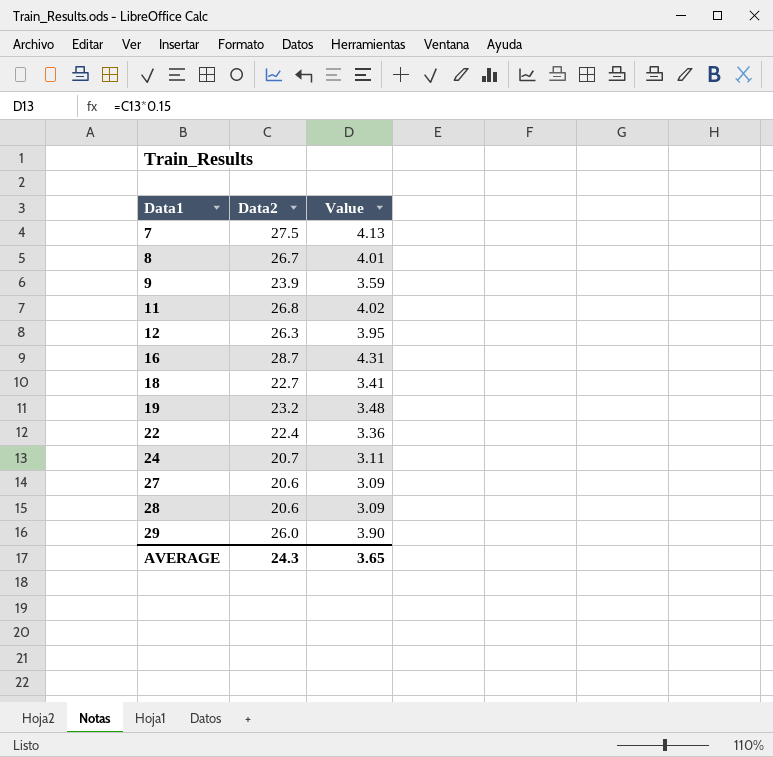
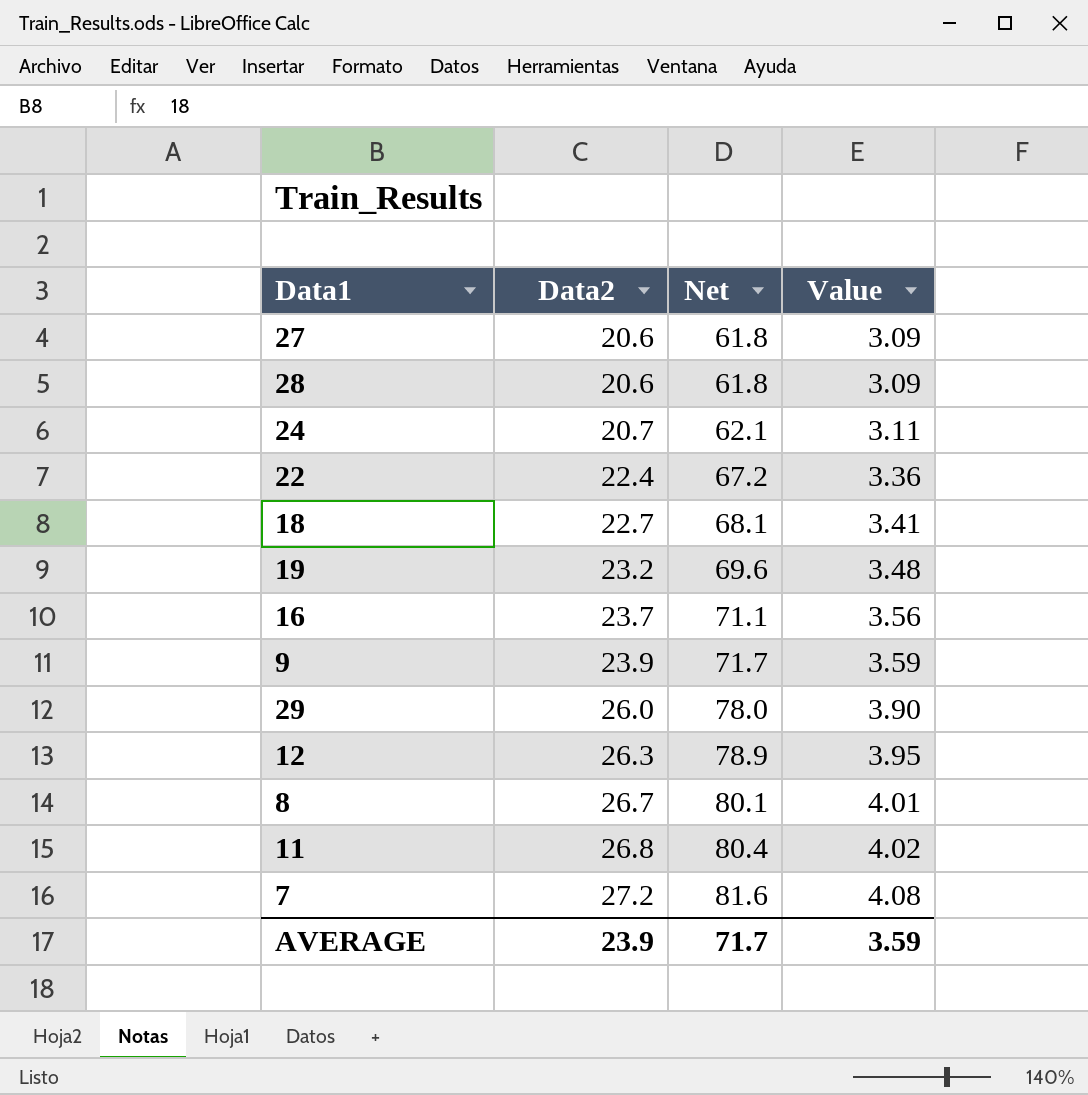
row order: Data1 ascending -> Data2 ascending
column Net | formula: none -> [Data2] * 3
16 | Data2: 28.7 -> 23.7
16 | Value: 4.31 -> 3.56
7 | Data2: 27.5 -> 27.2
7 | Value: 4.13 -> 4.08
AVERAGE | Data2: 24.3 -> 23.9
AVERAGE | Value: 3.65 -> 3.59

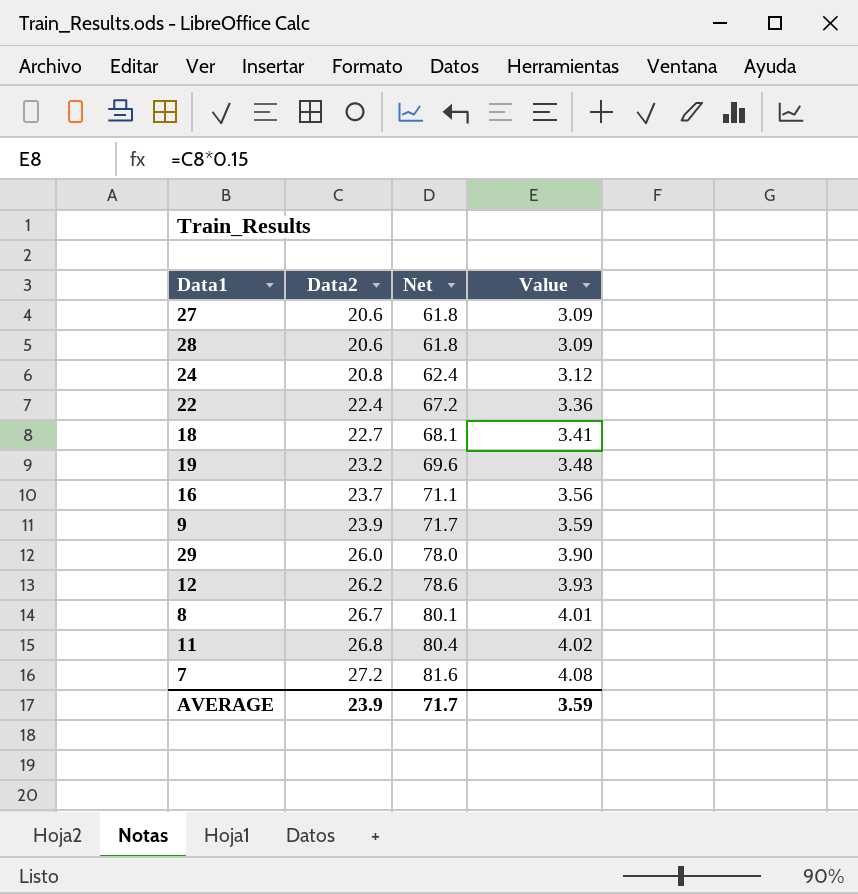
24 | Data2: 20.7 -> 20.8
24 | Net: 62.1 -> 62.4
24 | Value: 3.11 -> 3.12
12 | Data2: 26.3 -> 26.2
12 | Net: 78.9 -> 78.6
12 | Value: 3.95 -> 3.93

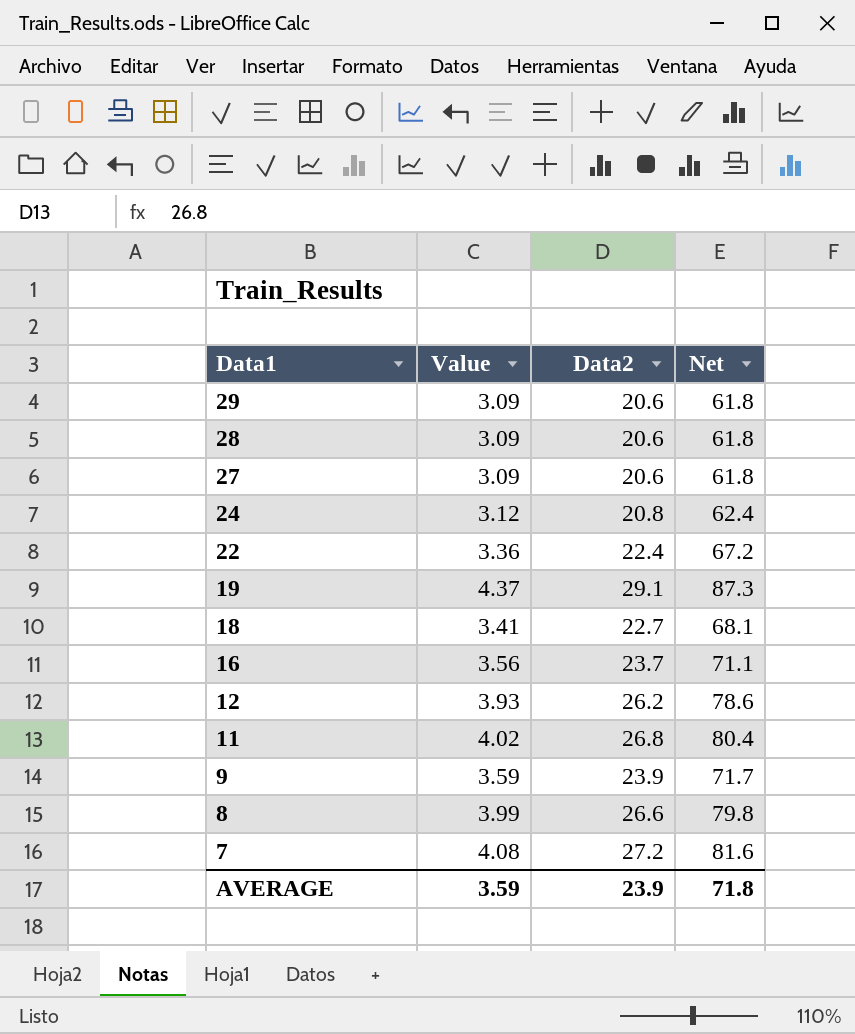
row order: Data2 ascending -> Data1 descending
column Value | position: 4 -> 2
29 | Value: 3.90 -> 3.09
29 | Data2: 26.0 -> 20.6
29 | Net: 78.0 -> 61.8
19 | Value: 3.48 -> 4.37
19 | Data2: 23.2 -> 29.1
19 | Net: 69.6 -> 87.3
8 | Value: 4.01 -> 3.99
8 | Data2: 26.7 -> 26.6
8 | Net: 80.1 -> 79.8
AVERAGE | Net: 71.7 -> 71.8

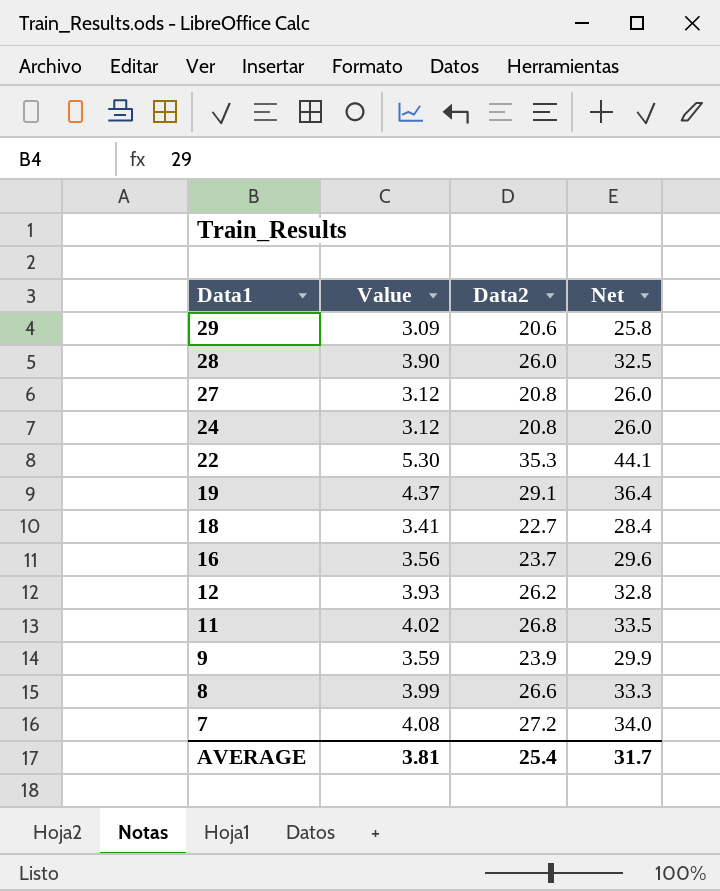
column Net | formula: [Data2] * 3 -> [Data2] * 1.25
28 | Value: 3.09 -> 3.90
28 | Data2: 20.6 -> 26.0
27 | Value: 3.09 -> 3.12
27 | Data2: 20.6 -> 20.8
22 | Value: 3.36 -> 5.30
22 | Data2: 22.4 -> 35.3
AVERAGE | Value: 3.59 -> 3.81
AVERAGE | Data2: 23.9 -> 25.4
AVERAGE | Net: 71.8 -> 31.7

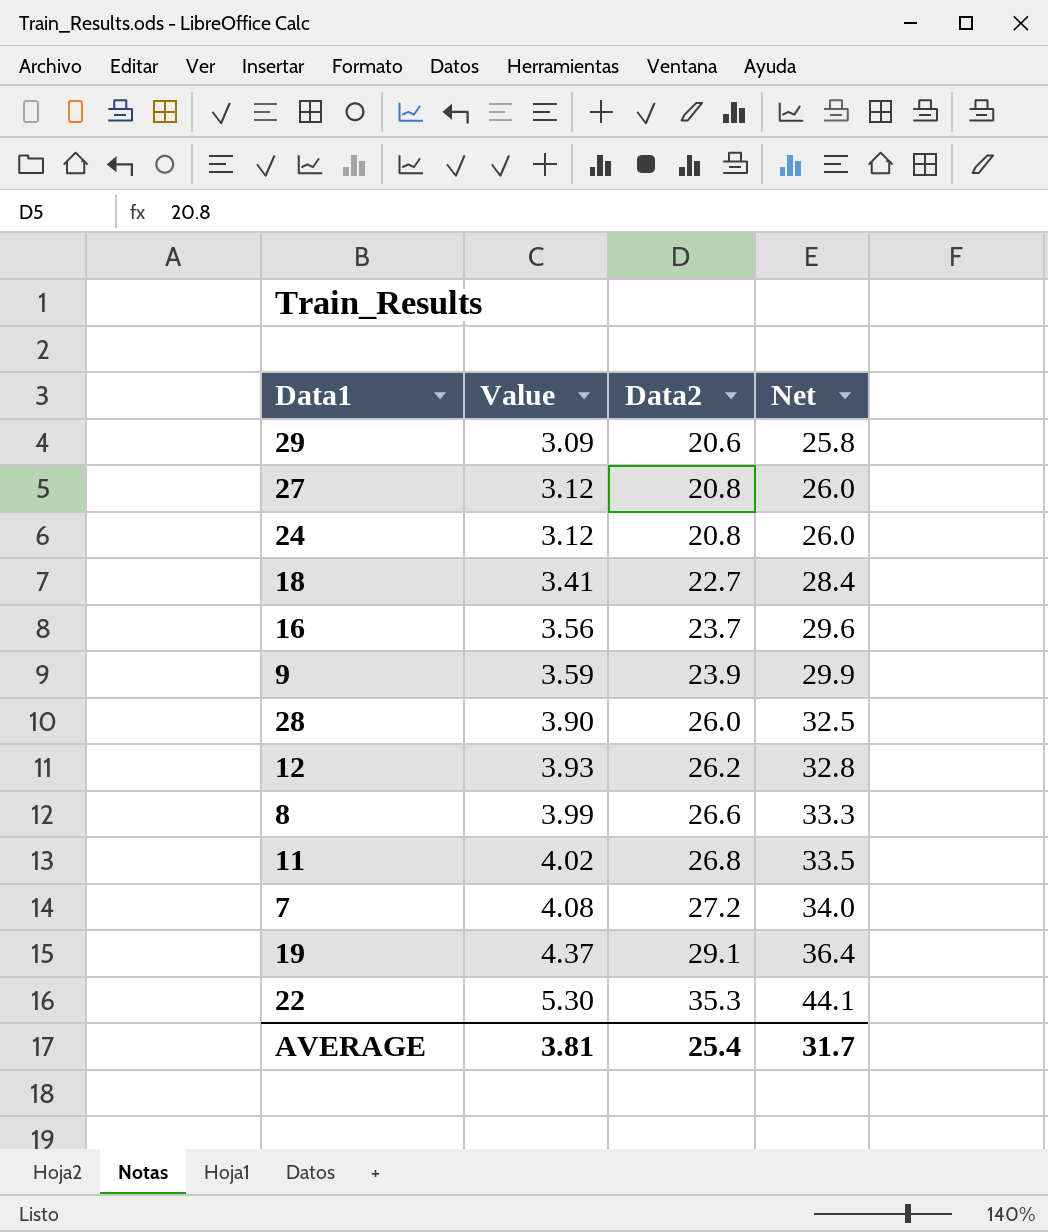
row order: Data1 descending -> Value ascending

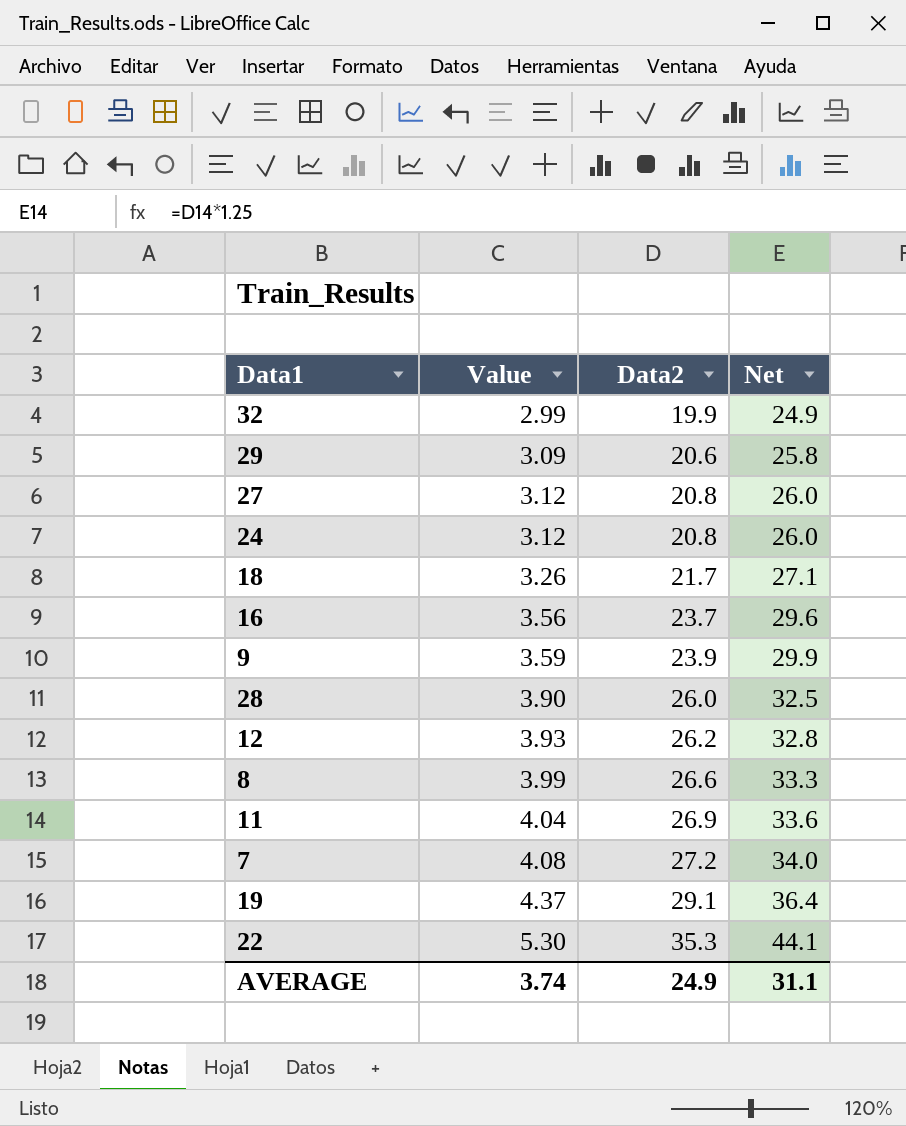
row 32: none -> 2.99 | 19.9 | 24.9
18 | Value: 3.41 -> 3.26
18 | Data2: 22.7 -> 21.7
18 | Net: 28.4 -> 27.1
11 | Value: 4.02 -> 4.04
11 | Data2: 26.8 -> 26.9
11 | Net: 33.5 -> 33.6
AVERAGE | Value: 3.81 -> 3.74
AVERAGE | Data2: 25.4 -> 24.9
AVERAGE | Net: 31.7 -> 31.1

